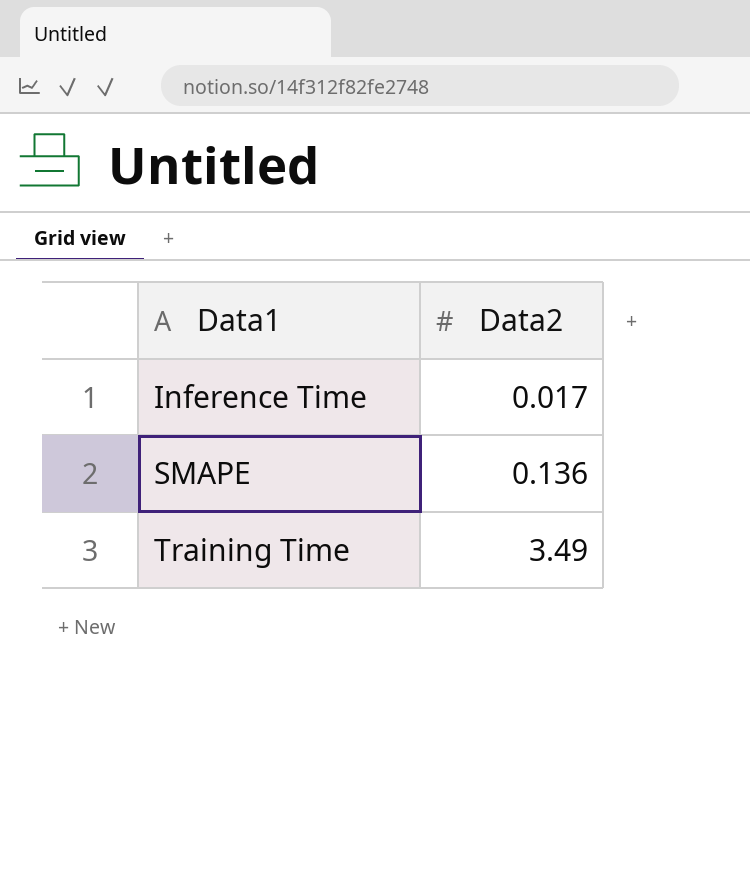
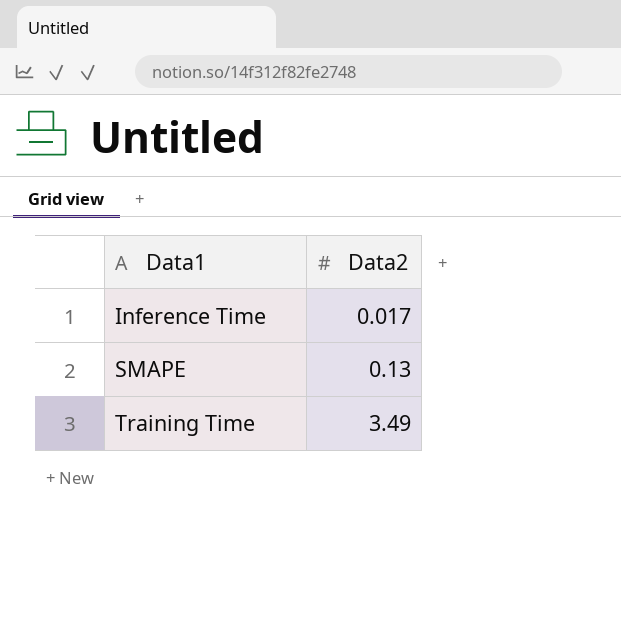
SMAPE | Data2: 0.136 -> 0.13

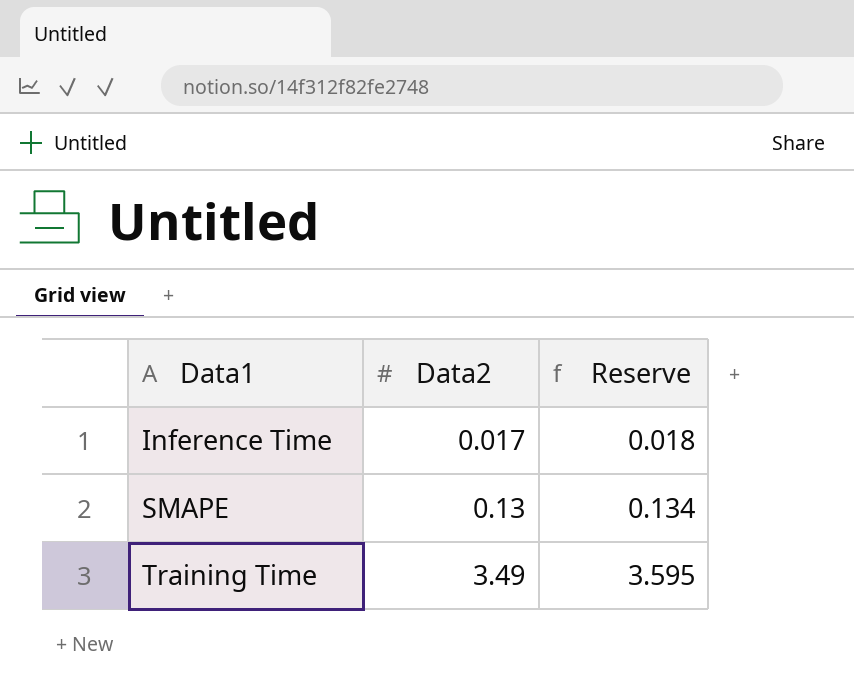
column Reserve | formula: none -> [Data2] * 1.03

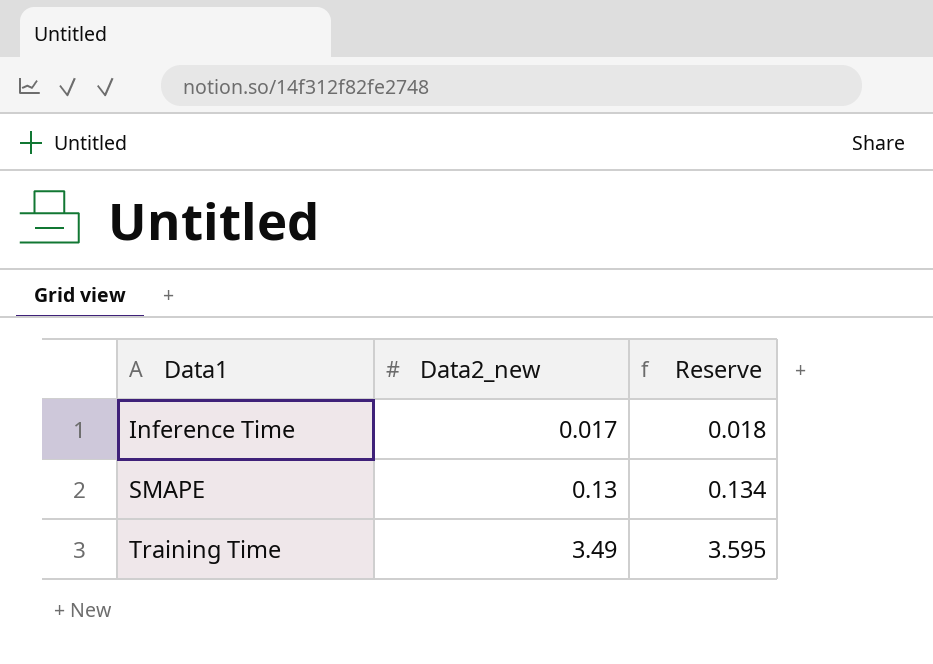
column name: Data2 -> Data2_new

